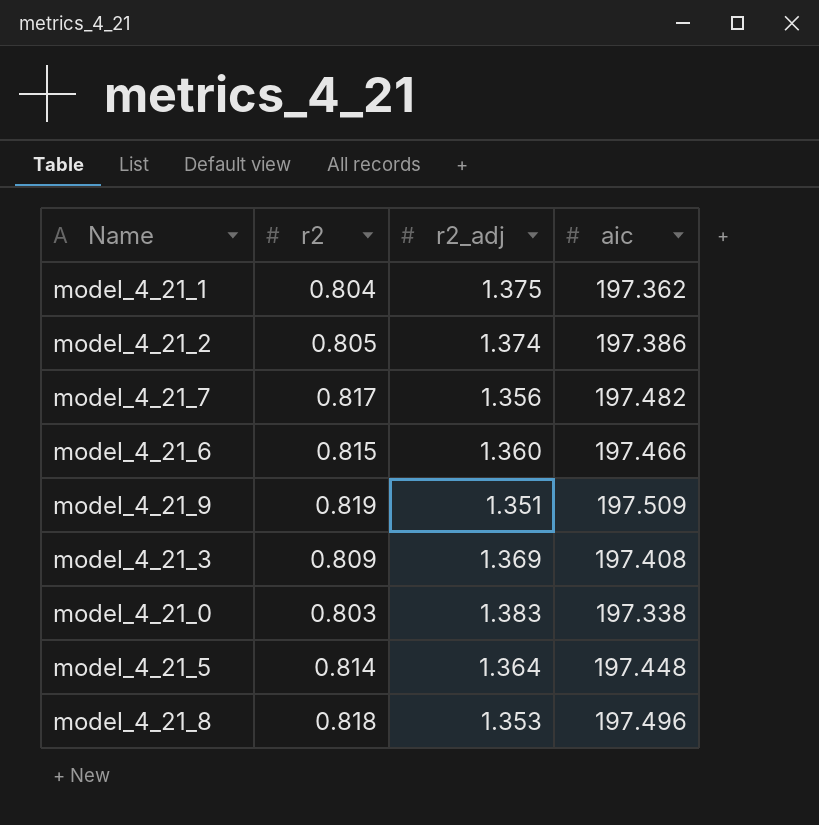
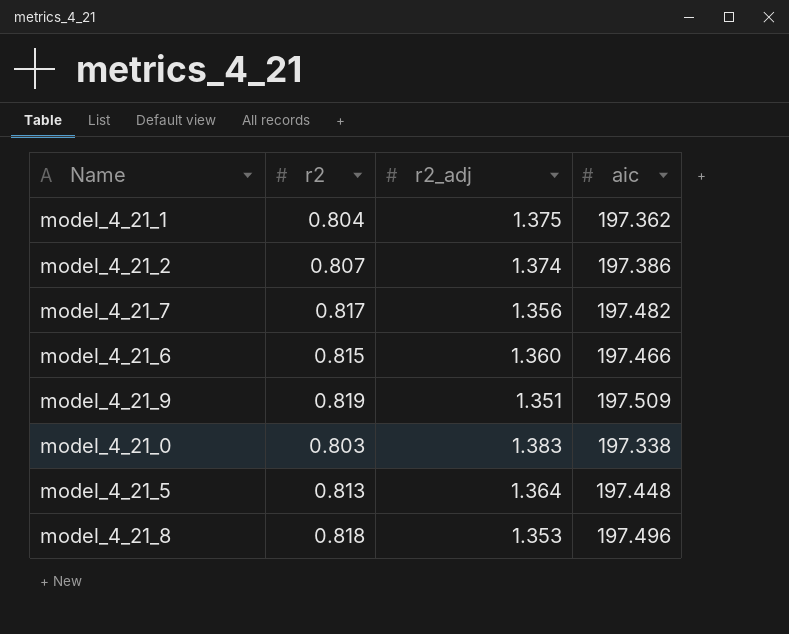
row model_4_21_3: 0.809 | 1.369 | 197.408 -> none
model_4_21_2 | r2: 0.805 -> 0.807
model_4_21_5 | r2: 0.814 -> 0.813

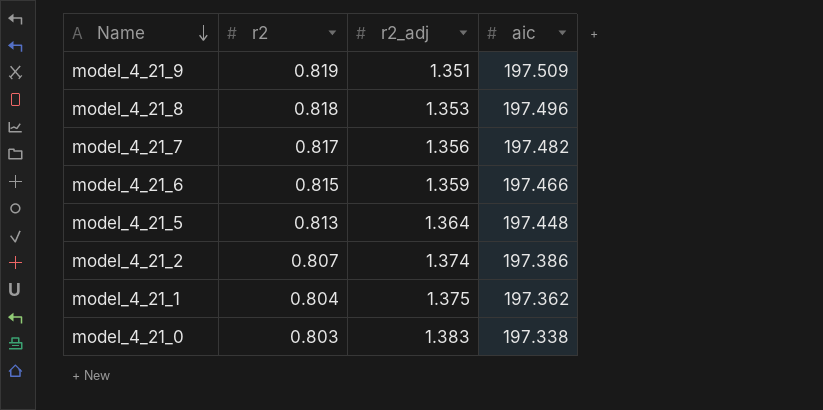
row order: none -> Name descending
model_4_21_6 | r2_adj: 1.360 -> 1.359

